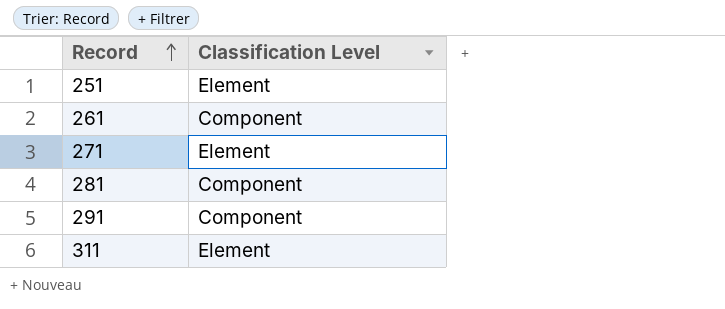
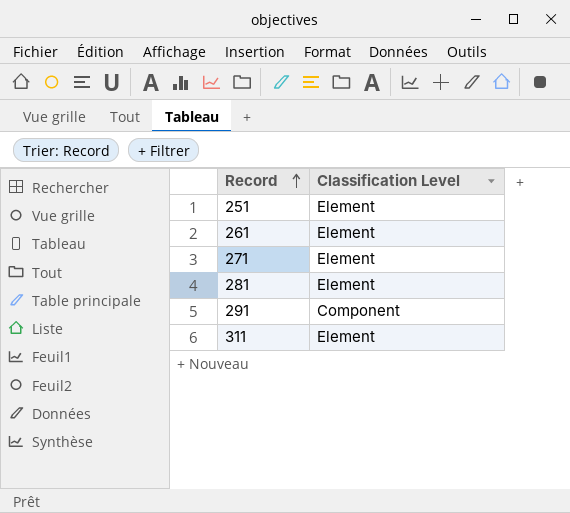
261 | Classification Level: Component -> Element
281 | Classification Level: Component -> Element

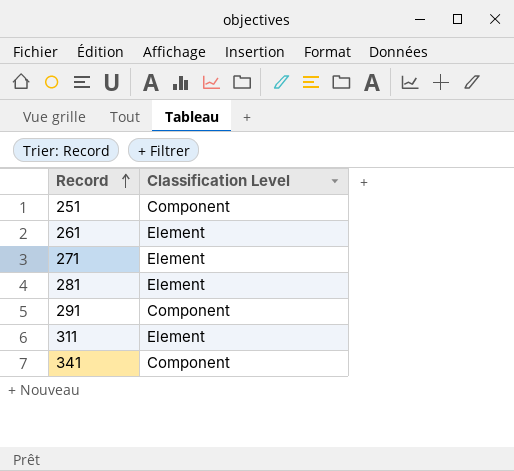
251 | Classification Level: Element -> Component
row 341: none -> Component

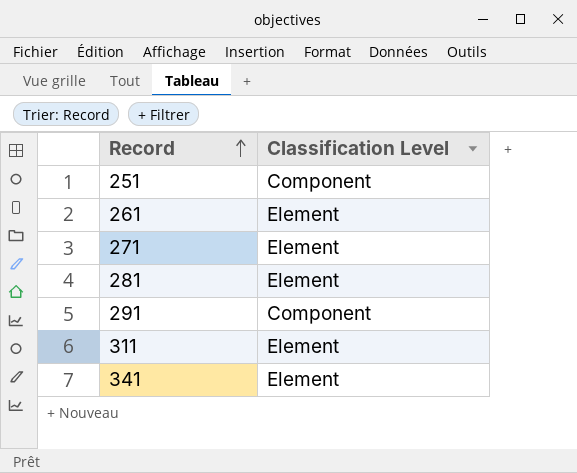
341 | Classification Level: Component -> Element

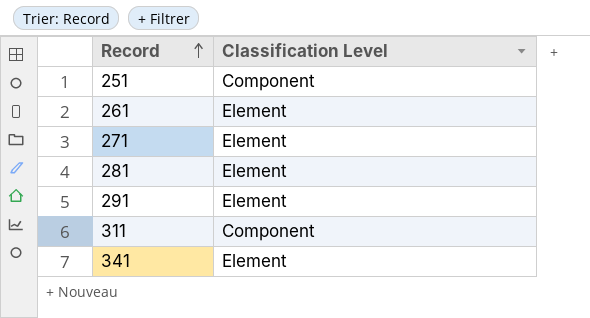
291 | Classification Level: Component -> Element
311 | Classification Level: Element -> Component

